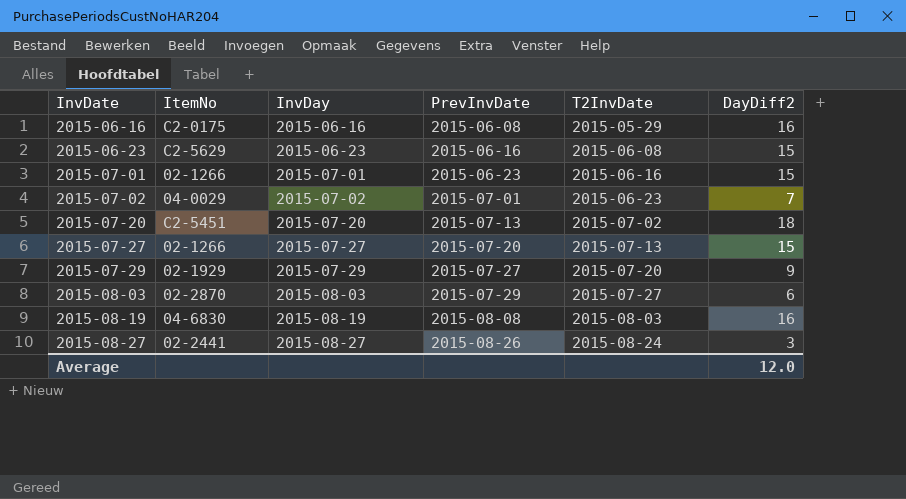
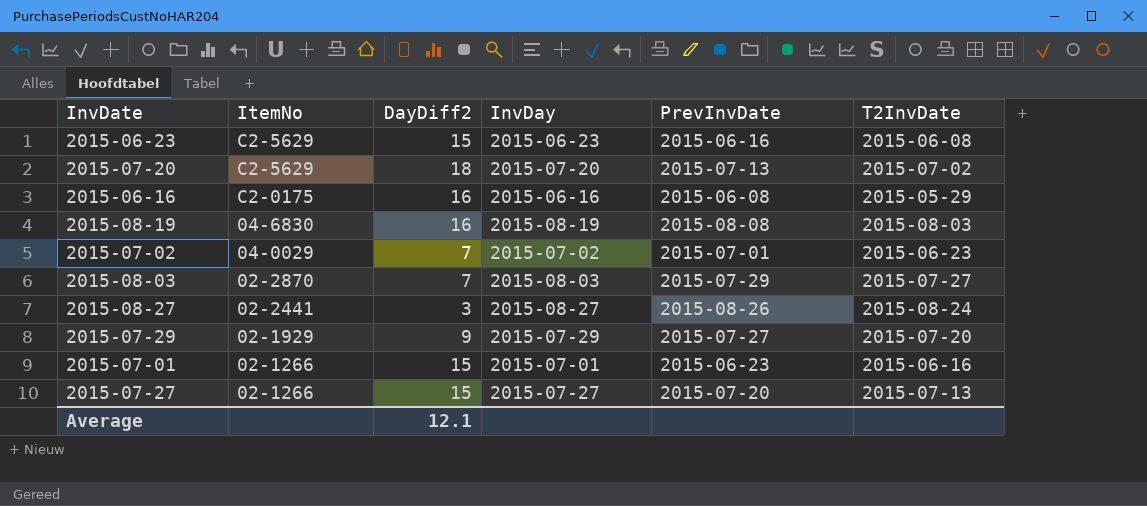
row order: InvDate ascending -> ItemNo descending
column DayDiff2 | position: 6 -> 3
2015-07-20 | ItemNo: C2-5451 -> C2-5629
2015-08-03 | DayDiff2: 6 -> 7
Average | DayDiff2: 12.0 -> 12.1

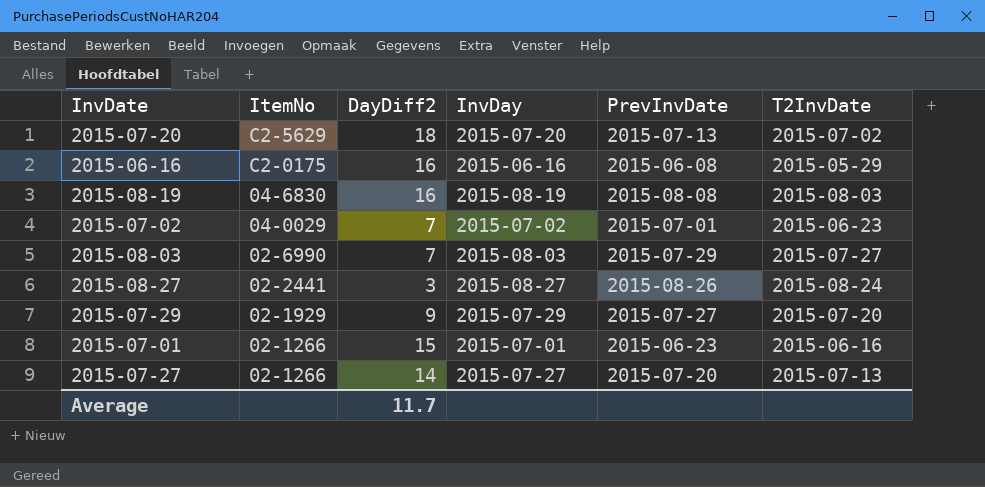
row 2015-06-23: C2-5629 | 15 | 2015-06-23 | 2015-06-16 | 2015-06-08 -> none
2015-08-03 | ItemNo: 02-2870 -> 02-6990
2015-07-27 | DayDiff2: 15 -> 14
Average | DayDiff2: 12.1 -> 11.7

